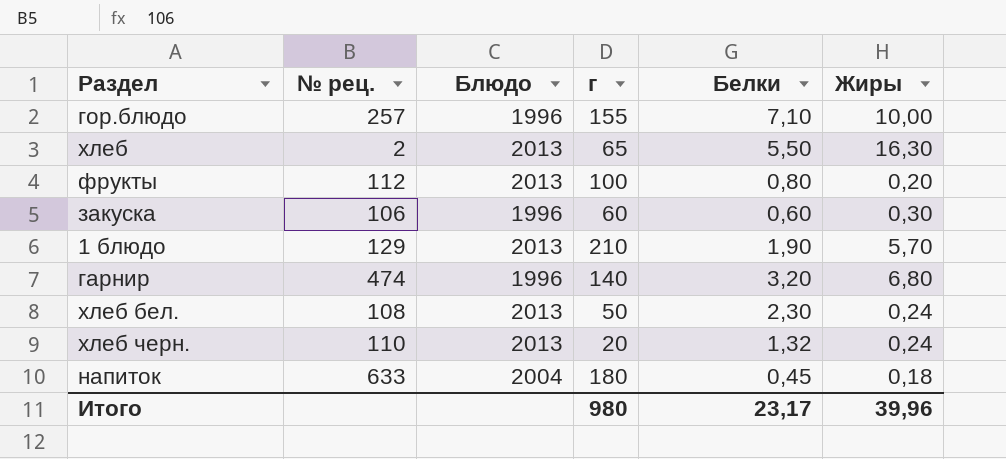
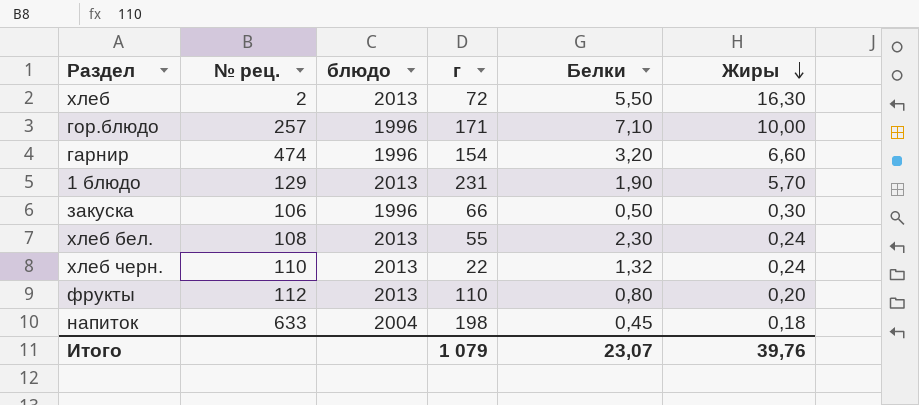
row order: none -> Жиры descending
column name: Блюдо -> блюдо
хлеб | г: 65 -> 72
гор.блюдо | г: 155 -> 171
гарнир | г: 140 -> 154
гарнир | Жиры: 6,80 -> 6,60
1 блюдо | г: 210 -> 231
закуска | г: 60 -> 66
закуска | Белки: 0,60 -> 0,50
хлеб бел. | г: 50 -> 55
хлеб черн. | г: 20 -> 22
фрукты | г: 100 -> 110
напиток | г: 180 -> 198
Итого | г: 980 -> 1 079
Итого | Белки: 23,17 -> 23,07
Итого | Жиры: 39,96 -> 39,76

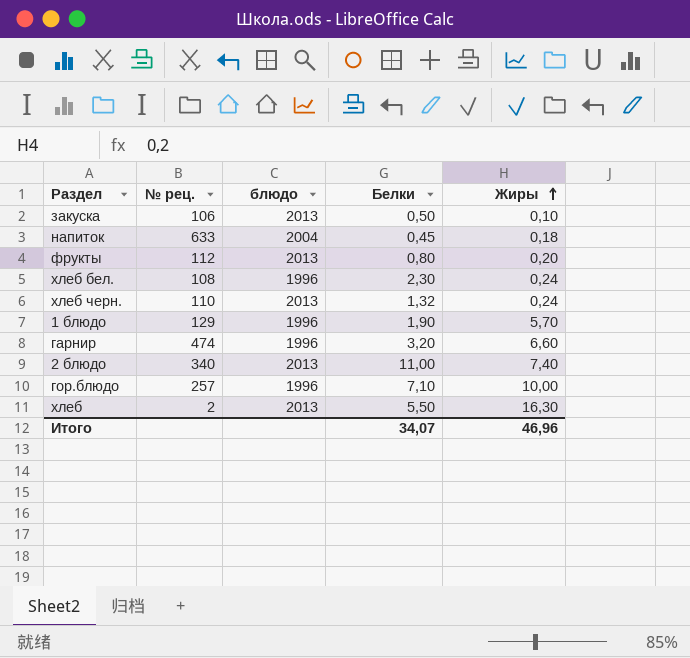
row order: Жиры descending -> Жиры ascending
column г | position: 4 -> none
закуска | блюдо: 1996 -> 2013
закуска | Жиры: 0,30 -> 0,10
хлеб бел. | блюдо: 2013 -> 1996
1 блюдо | блюдо: 2013 -> 1996
row 2 блюдо: none -> 340 | 2013 | 11,00 | 7,40
Итого | Белки: 23,07 -> 34,07
Итого | Жиры: 39,76 -> 46,96

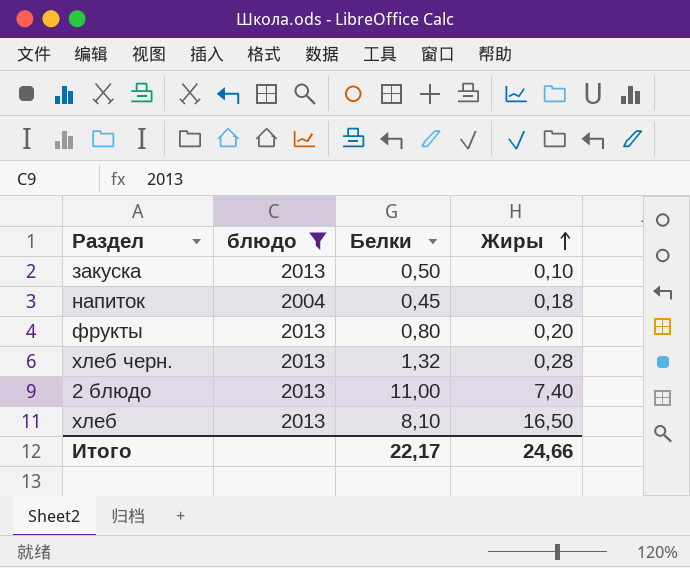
filter: none -> блюдо != 1996
column № рец. | position: 2 -> none
хлеб черн. | Жиры: 0,24 -> 0,28
хлеб | Белки: 5,50 -> 8,10
хлеб | Жиры: 16,30 -> 16,50
Итого | Белки: 34,07 -> 22,17
Итого | Жиры: 46,96 -> 24,66

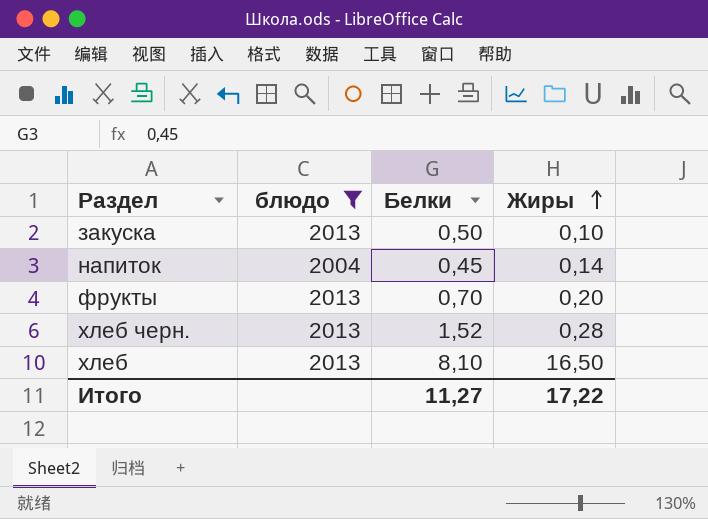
row 2 блюдо: 2013 | 11,00 | 7,40 -> none
напиток | Жиры: 0,18 -> 0,14
фрукты | Белки: 0,80 -> 0,70
хлеб черн. | Белки: 1,32 -> 1,52
Итого | Белки: 22,17 -> 11,27
Итого | Жиры: 24,66 -> 17,22

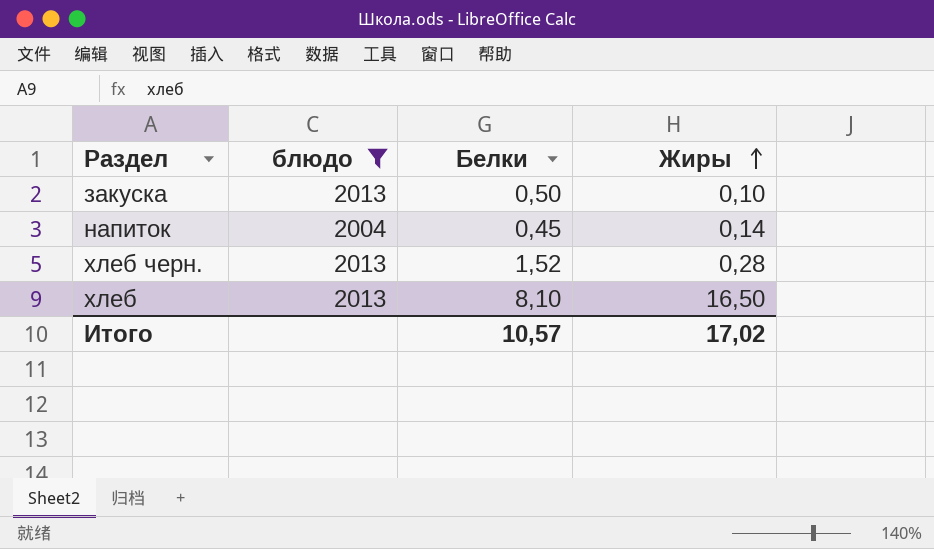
row фрукты: 2013 | 0,70 | 0,20 -> none
Итого | Белки: 11,27 -> 10,57
Итого | Жиры: 17,22 -> 17,02

